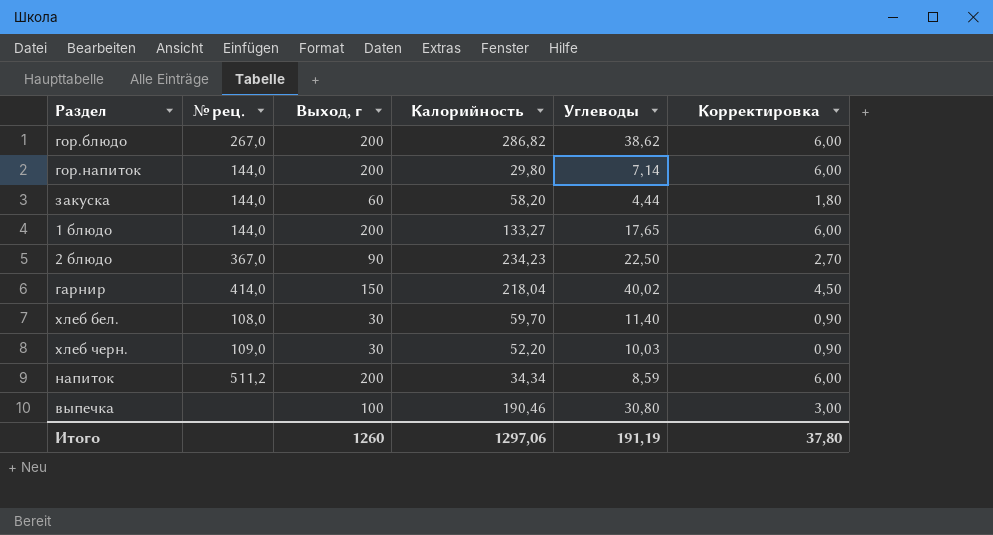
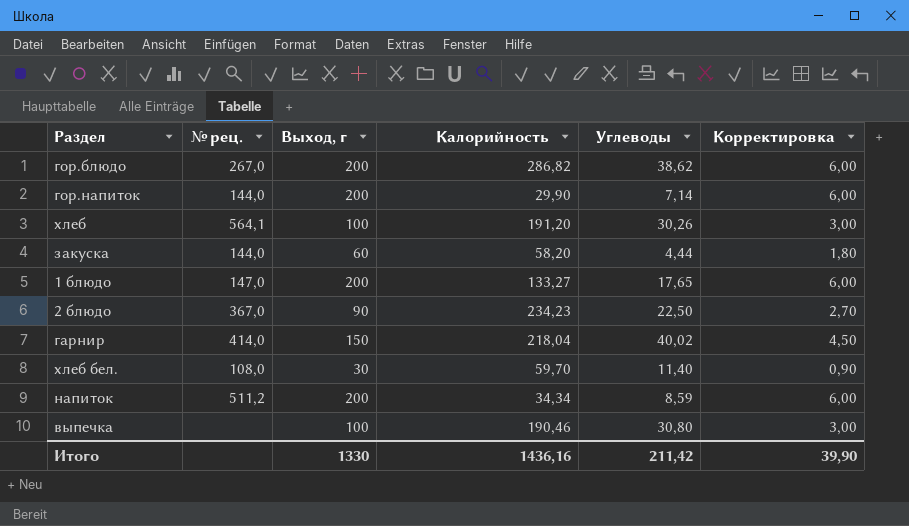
row хлеб черн.: 109,0 | 30 | 52,20 | 10,03 | 0,90 -> none
гор.напиток | Калорийность: 29,80 -> 29,90
row хлеб: none -> 564,1 | 100 | 191,20 | 30,26 | 3,00
1 блюдо | № рец.: 144,0 -> 147,0
Итого | Выход, г: 1260 -> 1330
Итого | Калорийность: 1297,06 -> 1436,16
Итого | Углеводы: 191,19 -> 211,42
Итого | Корректировка: 37,80 -> 39,90

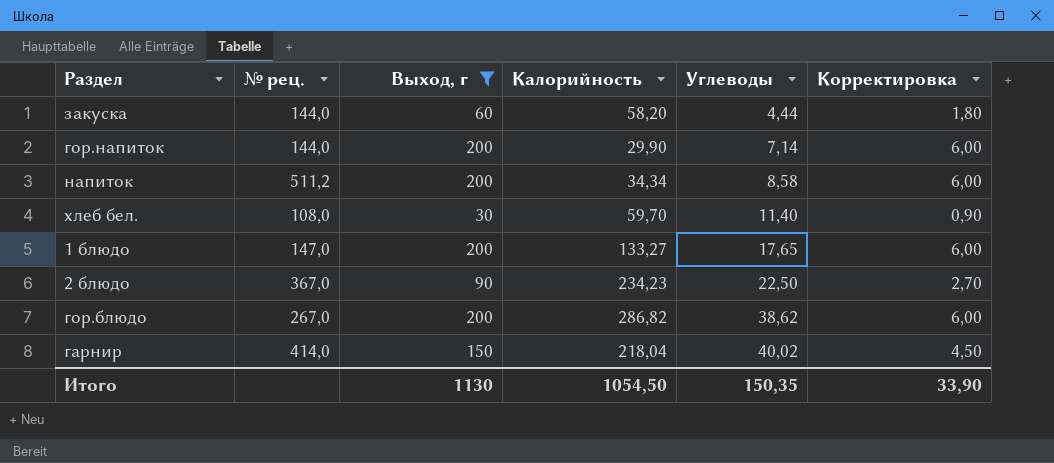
filter: none -> Выход, г != 100
row order: none -> Углеводы ascending
напиток | Углеводы: 8,59 -> 8,58
Итого | Выход, г: 1330 -> 1130
Итого | Калорийность: 1436,16 -> 1054,50
Итого | Углеводы: 211,42 -> 150,35
Итого | Корректировка: 39,90 -> 33,90

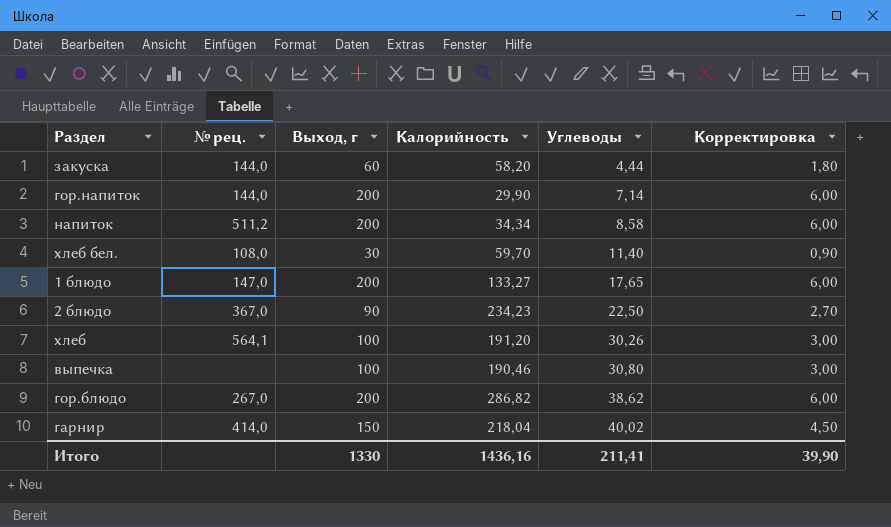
filter: Выход, г != 100 -> none
Итого | Выход, г: 1130 -> 1330
Итого | Калорийность: 1054,50 -> 1436,16
Итого | Углеводы: 150,35 -> 211,41
Итого | Корректировка: 33,90 -> 39,90

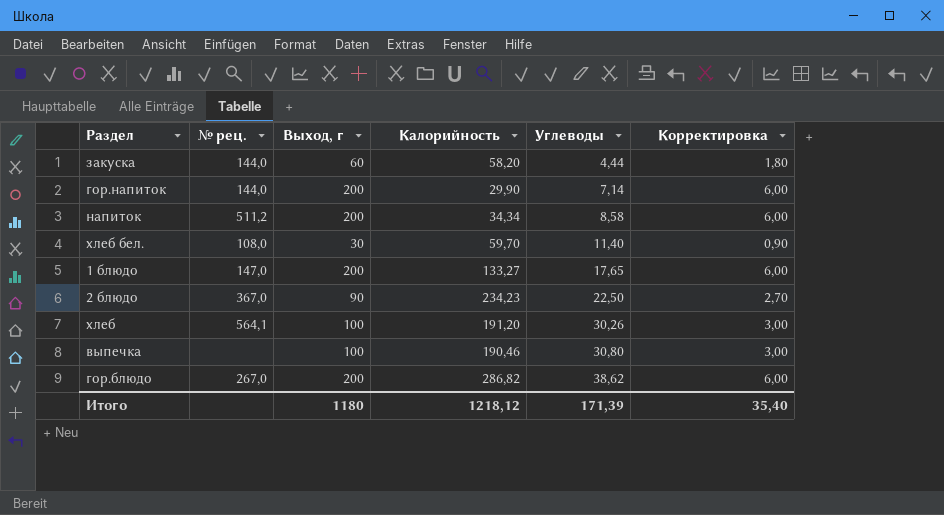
row гарнир: 414,0 | 150 | 218,04 | 40,02 | 4,50 -> none
Итого | Выход, г: 1330 -> 1180
Итого | Калорийность: 1436,16 -> 1218,12
Итого | Углеводы: 211,41 -> 171,39
Итого | Корректировка: 39,90 -> 35,40

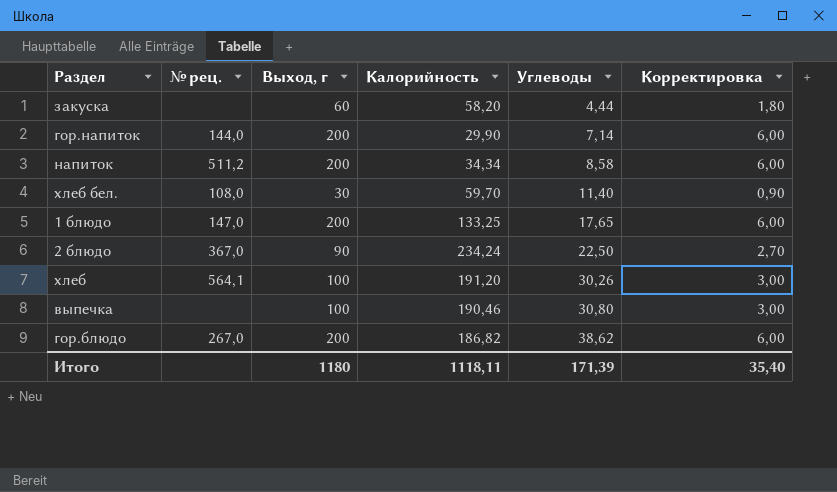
закуска | № рец.: 144,0 -> none
1 блюдо | Калорийность: 133,27 -> 133,25
2 блюдо | Калорийность: 234,23 -> 234,24
гор.блюдо | Калорийность: 286,82 -> 186,82
Итого | Калорийность: 1218,12 -> 1118,11

